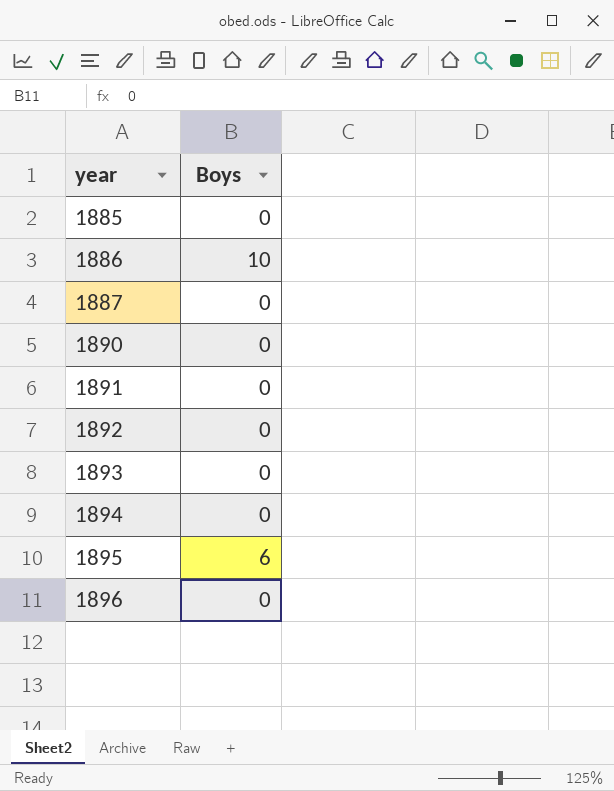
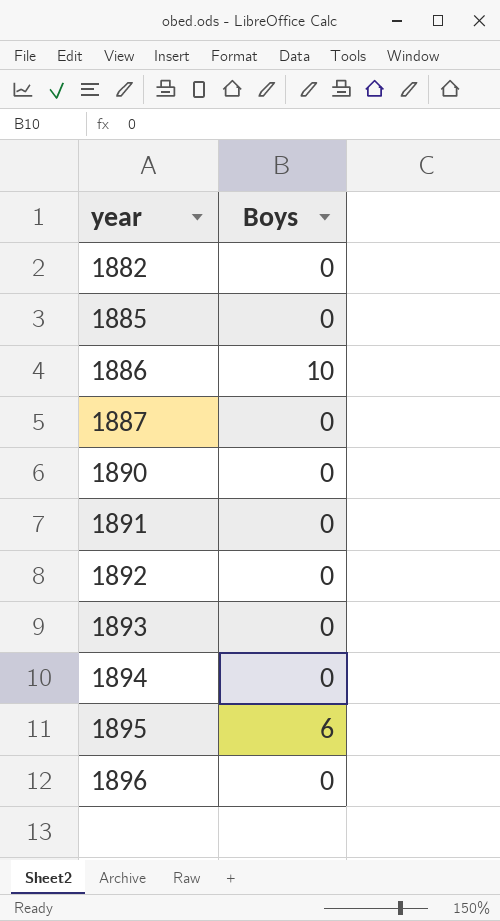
row 1882: none -> 0

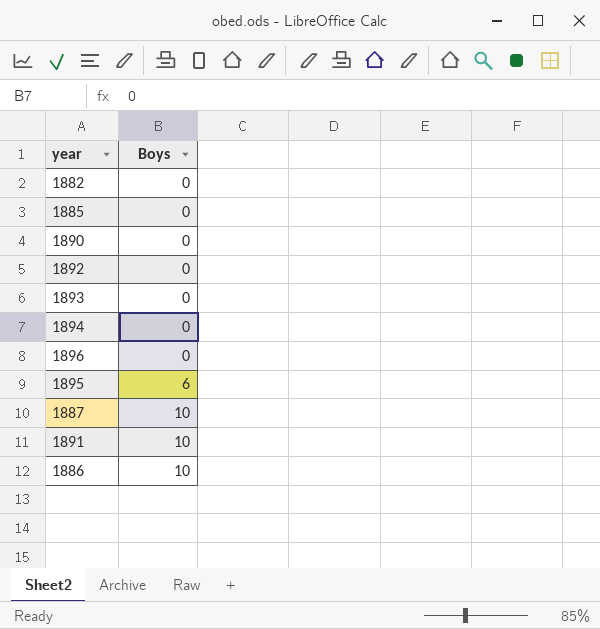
row order: year ascending -> Boys ascending
1887 | Boys: 0 -> 10
1891 | Boys: 0 -> 10

